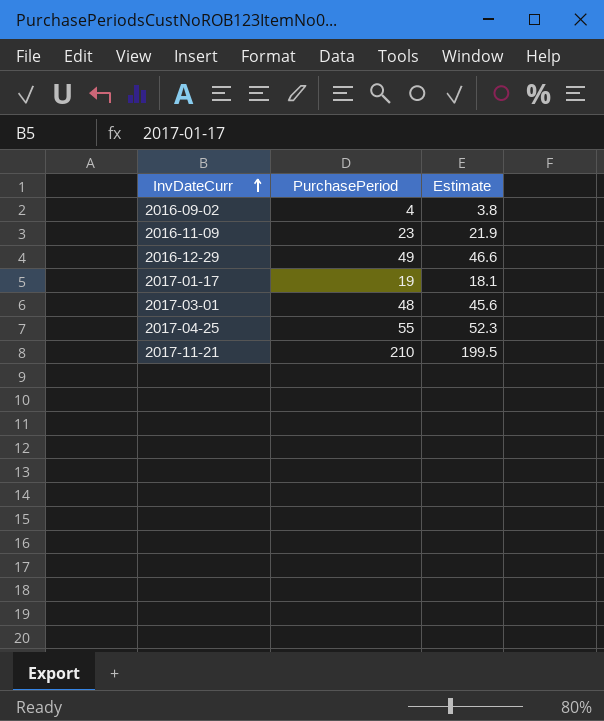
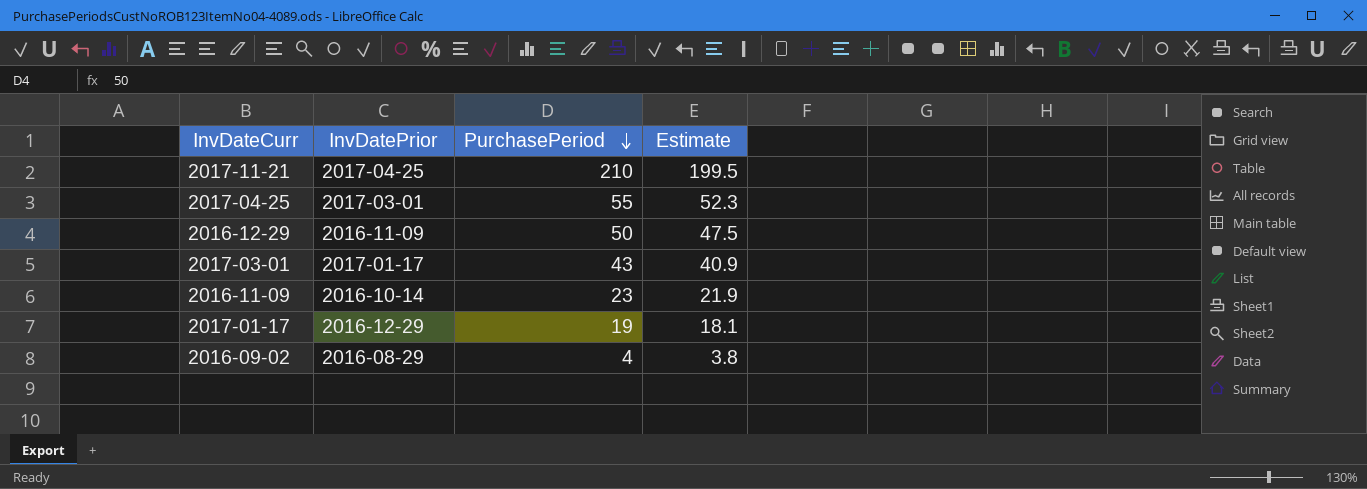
row order: InvDateCurr ascending -> PurchasePeriod descending
column InvDatePrior | position: none -> 2
2016-12-29 | PurchasePeriod: 49 -> 50
2016-12-29 | Estimate: 46.6 -> 47.5
2017-03-01 | PurchasePeriod: 48 -> 43
2017-03-01 | Estimate: 45.6 -> 40.9

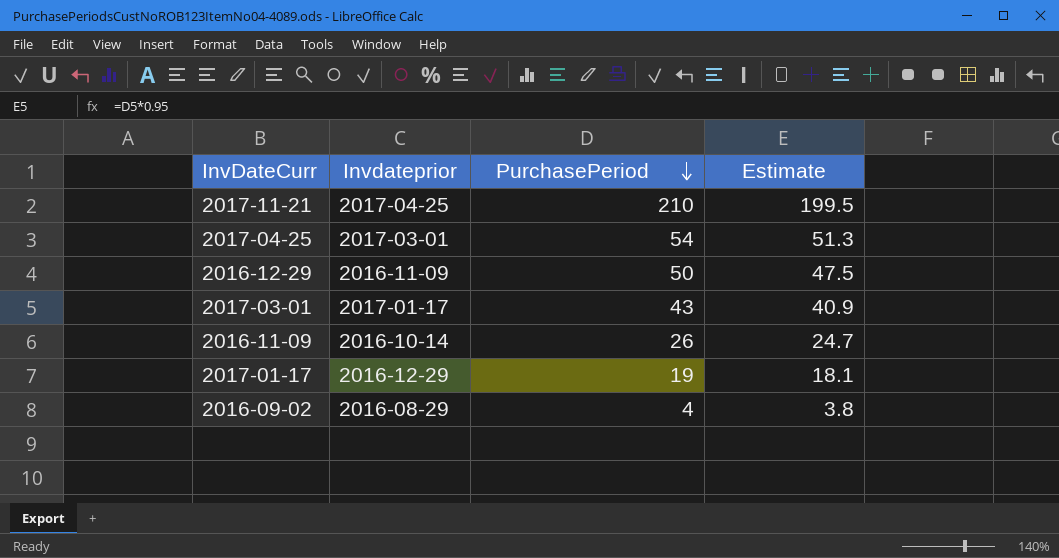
column name: InvDatePrior -> Invdateprior
2017-04-25 | PurchasePeriod: 55 -> 54
2017-04-25 | Estimate: 52.3 -> 51.3
2016-11-09 | PurchasePeriod: 23 -> 26
2016-11-09 | Estimate: 21.9 -> 24.7

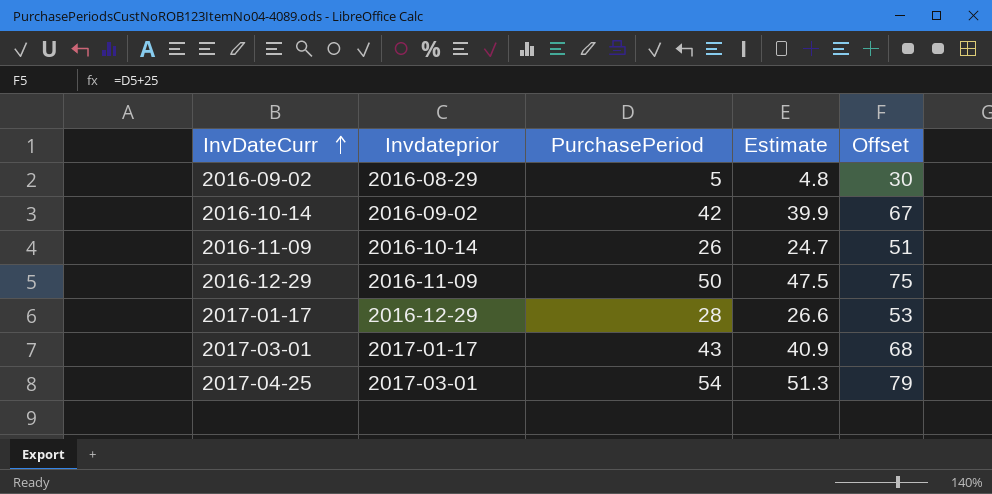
row order: PurchasePeriod descending -> InvDateCurr ascending
column Offset | formula: none -> [PurchasePeriod] + 25
row 2017-11-21: 2017-04-25 | 210 | 199.5 -> none
2016-09-02 | PurchasePeriod: 4 -> 5
2016-09-02 | Estimate: 3.8 -> 4.8
row 2016-10-14: none -> 2016-09-02 | 42 | 39.9 | 67
2017-01-17 | PurchasePeriod: 19 -> 28
2017-01-17 | Estimate: 18.1 -> 26.6

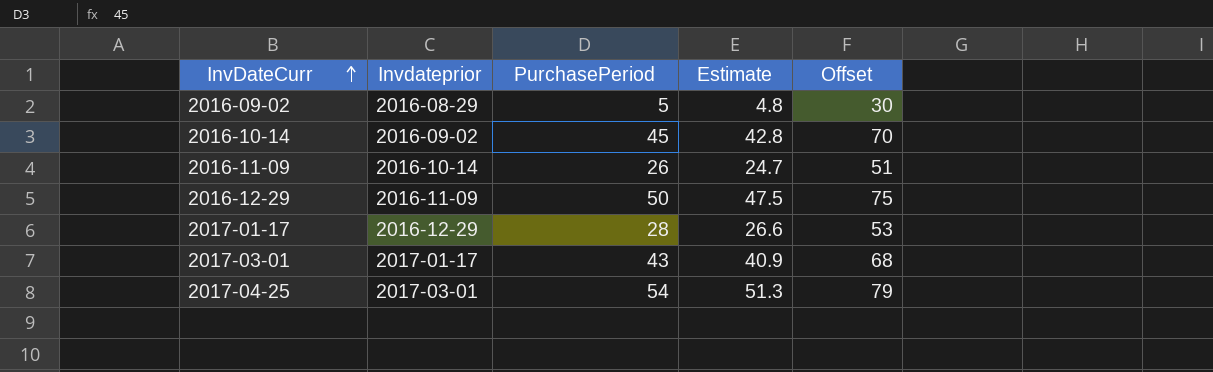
2016-10-14 | PurchasePeriod: 42 -> 45
2016-10-14 | Estimate: 39.9 -> 42.8
2016-10-14 | Offset: 67 -> 70

